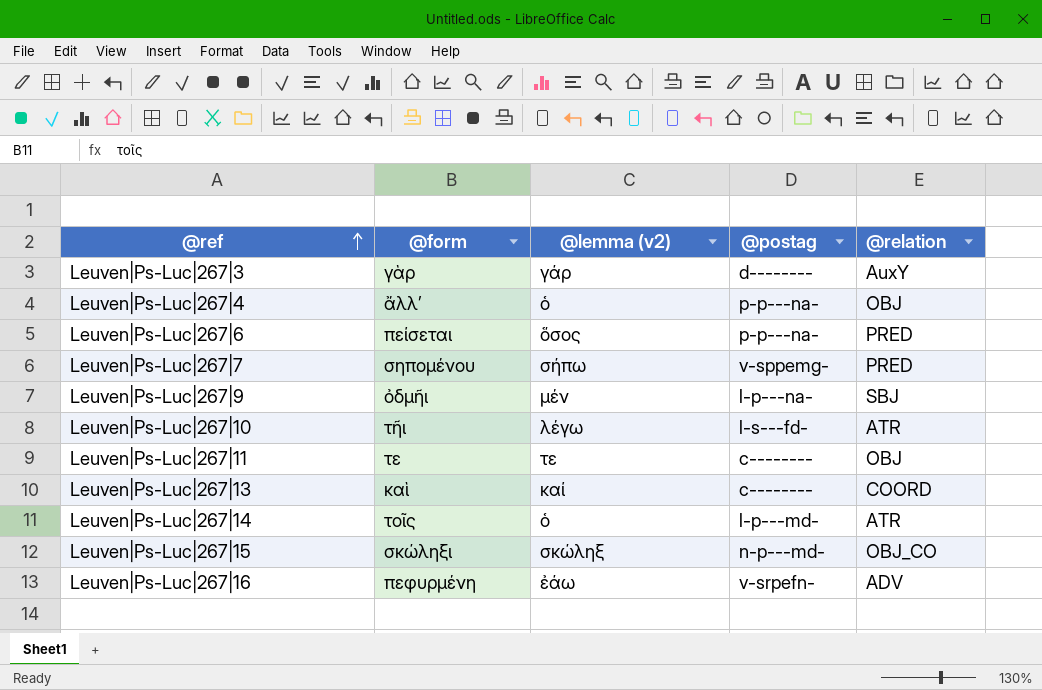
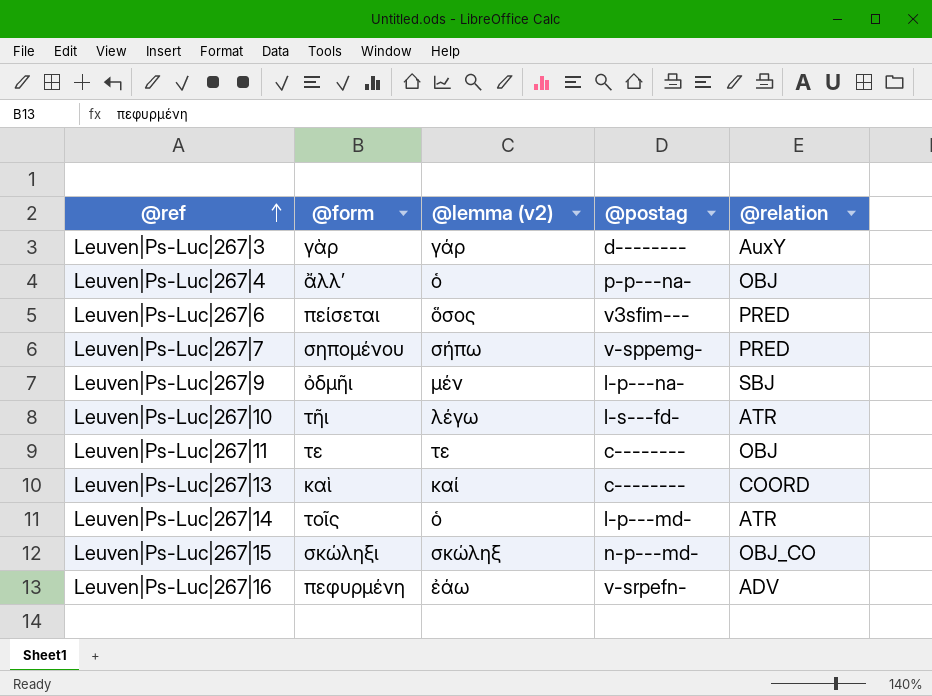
Leuven|Ps-Luc|267|6 | @postag: p-p---na- -> v3sfim---

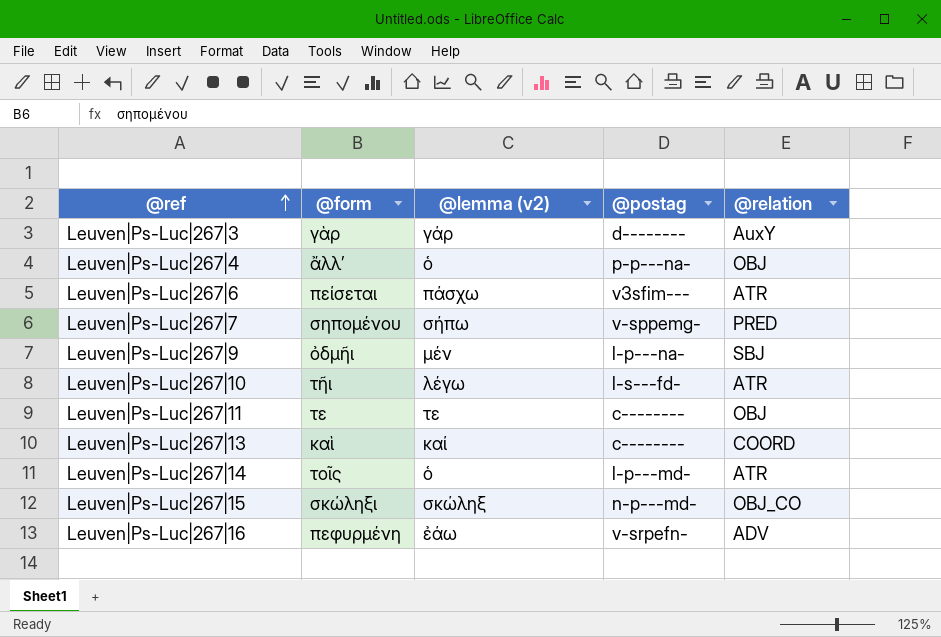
Leuven|Ps-Luc|267|6 | @lemma (v2): ὅσος -> πάσχω
Leuven|Ps-Luc|267|6 | @relation: PRED -> ATR

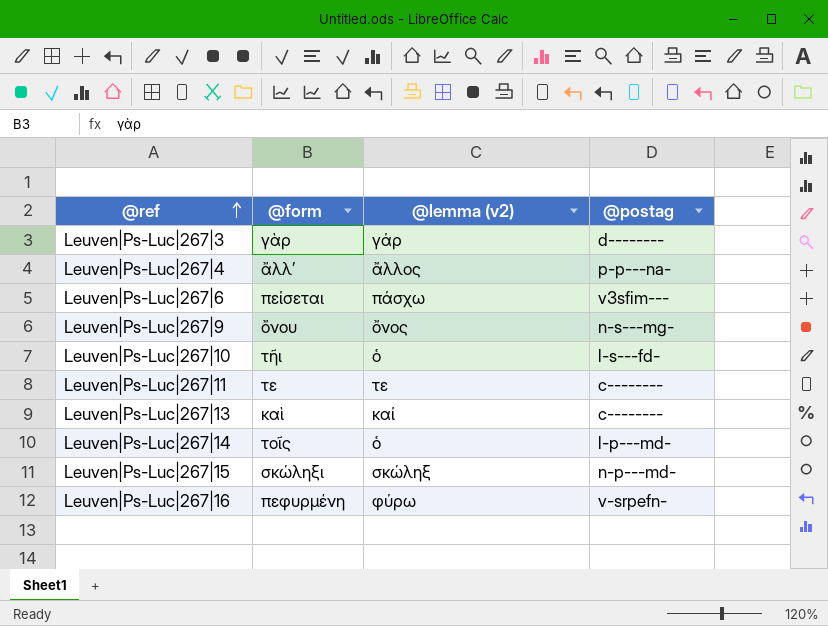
column @relation | position: 5 -> none
row Leuven|Ps-Luc|267|7: σηπομένου | σήπω | v-sppemg- | PRED -> none
Leuven|Ps-Luc|267|4 | @lemma (v2): ὁ -> ἄλλος
Leuven|Ps-Luc|267|9 | @form: ὀδμῆι -> ὄνου
Leuven|Ps-Luc|267|9 | @lemma (v2): μέν -> ὄνος
Leuven|Ps-Luc|267|9 | @postag: l-p---na- -> n-s---mg-
Leuven|Ps-Luc|267|10 | @lemma (v2): λέγω -> ὁ
Leuven|Ps-Luc|267|16 | @lemma (v2): ἐάω -> φύρω

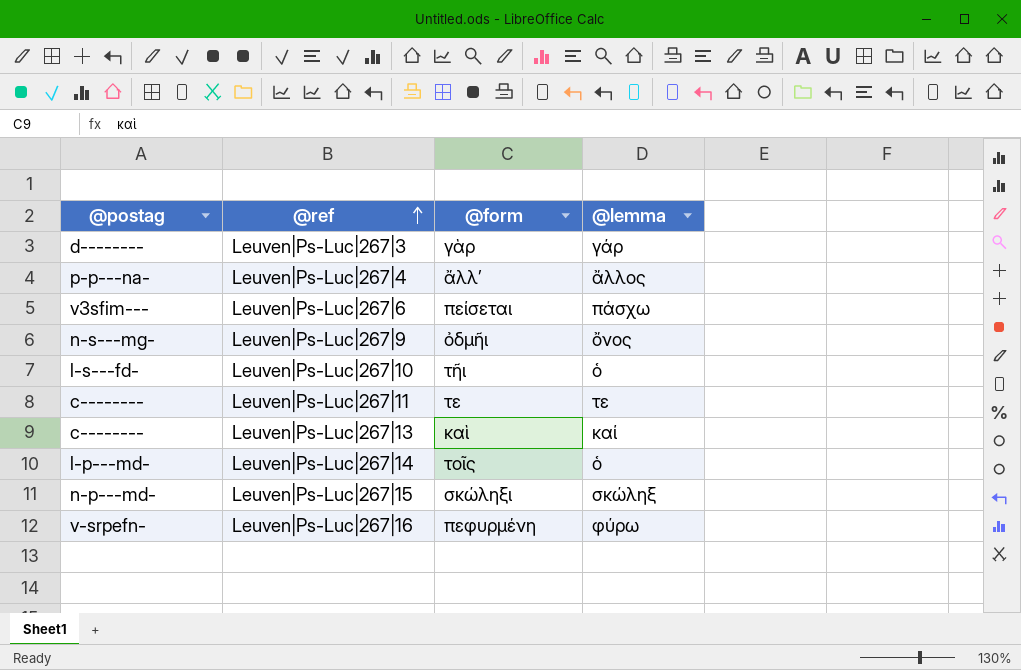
column @postag | position: 4 -> 1
column name: @lemma (v2) -> @lemma
Leuven|Ps-Luc|267|9 | @form: ὄνου -> ὀδμῆι

